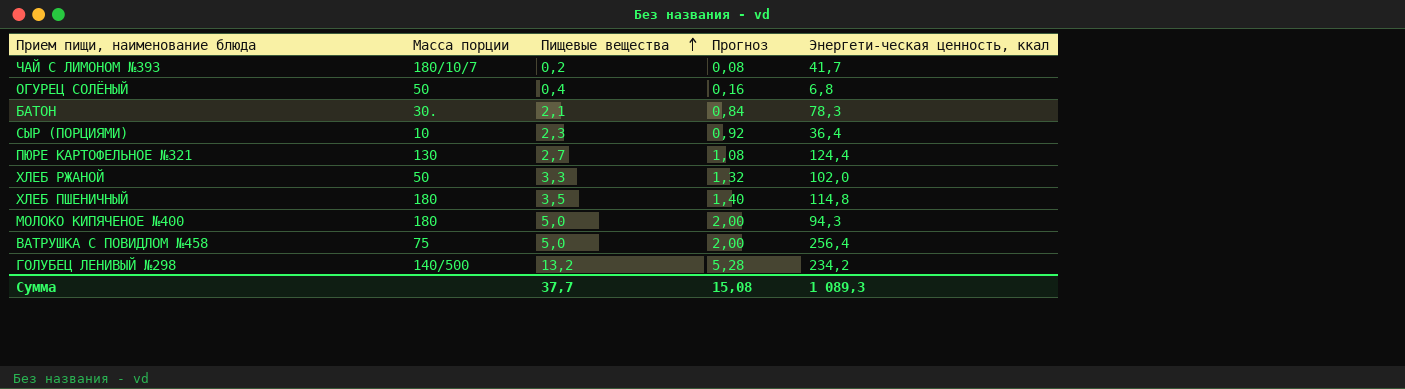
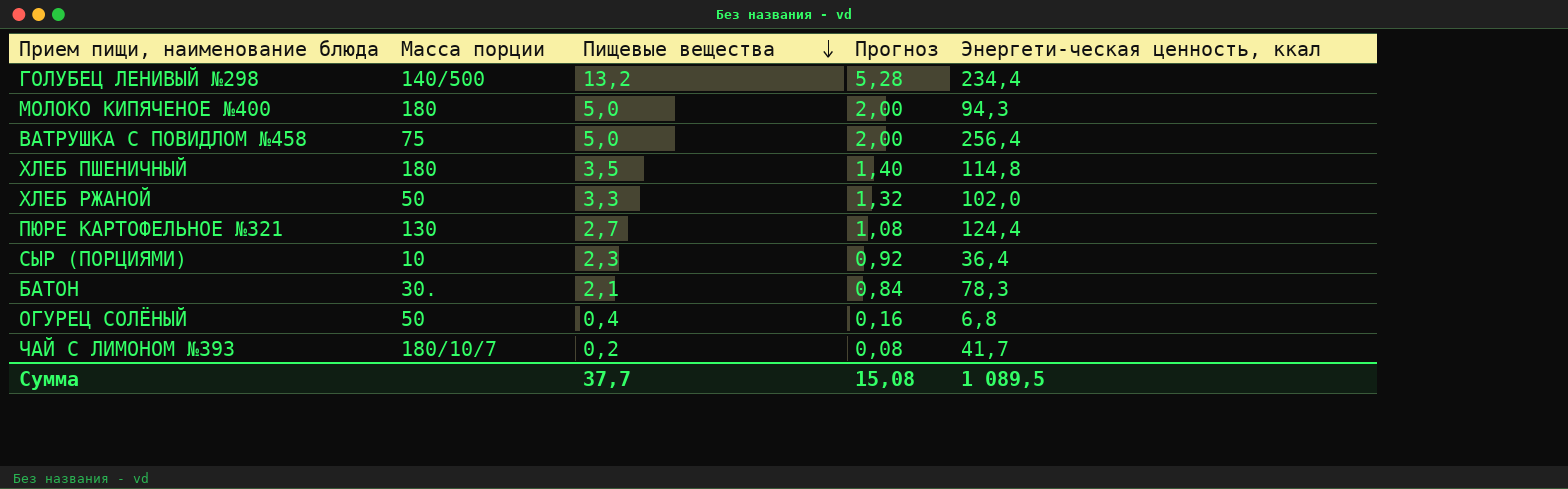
row order: Пищевые вещества ascending -> Пищевые вещества descending
ГОЛУБЕЦ ЛЕНИВЫЙ №298 | Энергети-ческая ценность, ккал: 234,2 -> 234,4
Сумма | Энергети-ческая ценность, ккал: 1 089,3 -> 1 089,5

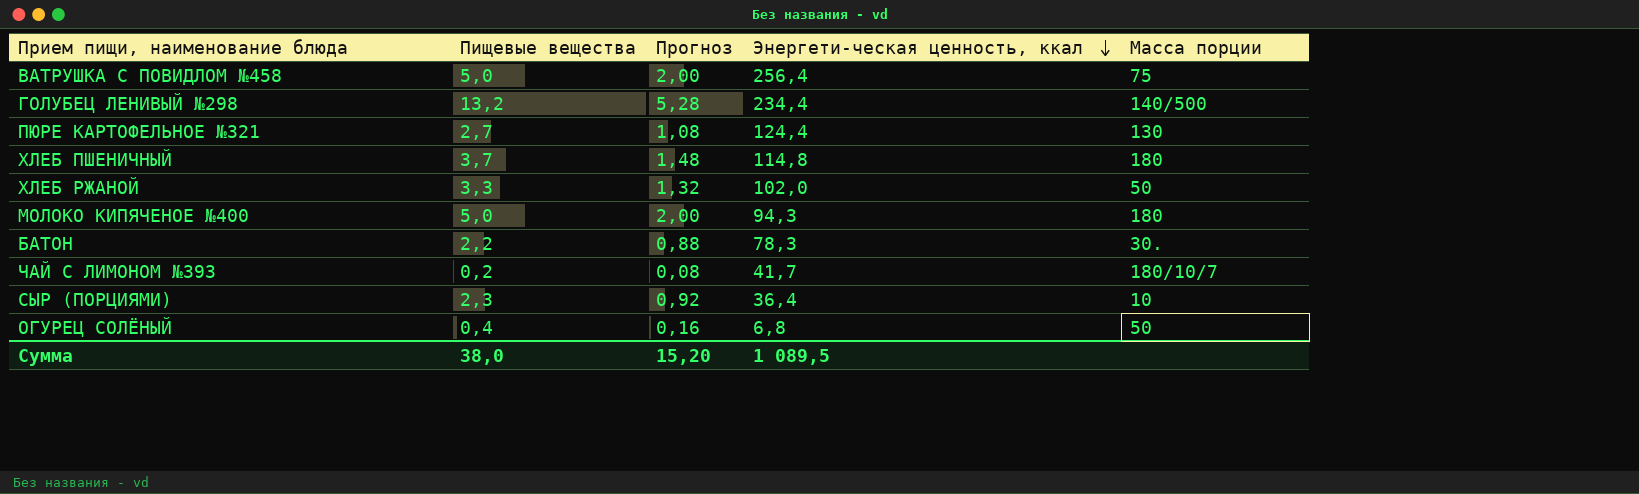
row order: Пищевые вещества descending -> Энергети-ческая ценность, ккал descending
column Масса порции | position: 2 -> 5
ХЛЕБ ПШЕНИЧНЫЙ | Пищевые вещества: 3,5 -> 3,7
ХЛЕБ ПШЕНИЧНЫЙ | Прогноз: 1,40 -> 1,48
БАТОН | Пищевые вещества: 2,1 -> 2,2
БАТОН | Прогноз: 0,84 -> 0,88
Сумма | Пищевые вещества: 37,7 -> 38,0
Сумма | Прогноз: 15,08 -> 15,20

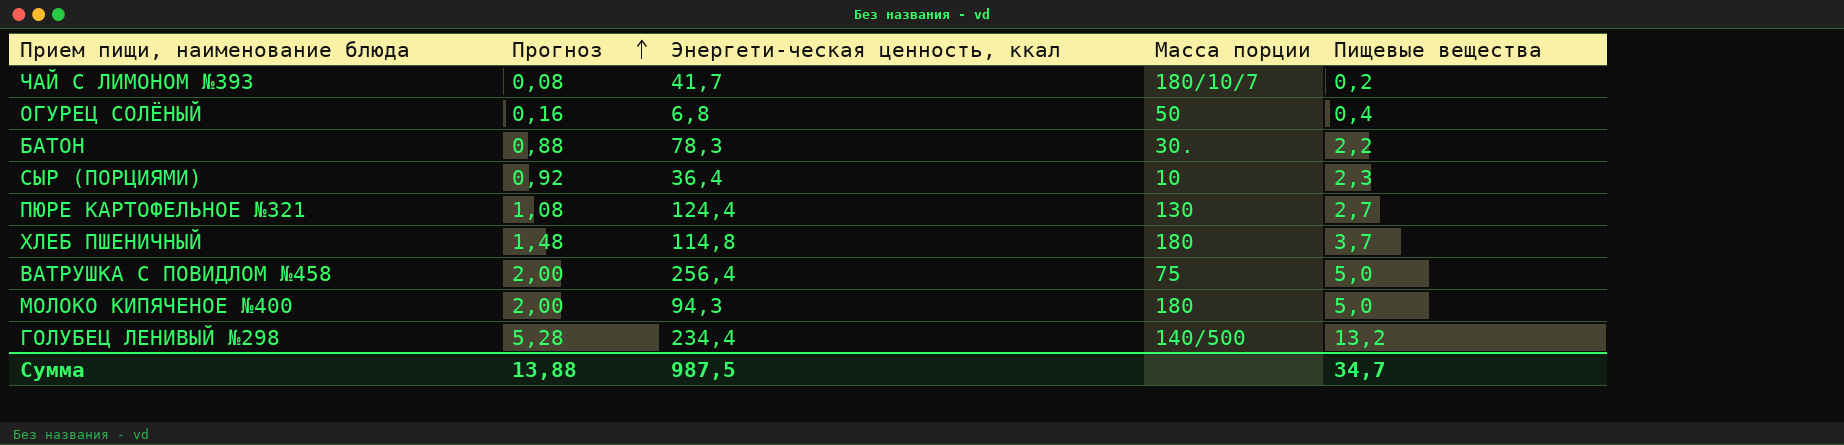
row order: Энергети-ческая ценность, ккал descending -> Прогноз ascending
column Пищевые вещества | position: 2 -> 5
row ХЛЕБ РЖАНОЙ: 3,3 | 1,32 | 102,0 | 50 -> none
Сумма | Прогноз: 15,20 -> 13,88
Сумма | Энергети-ческая ценность, ккал: 1 089,5 -> 987,5
Сумма | Пищевые вещества: 38,0 -> 34,7

